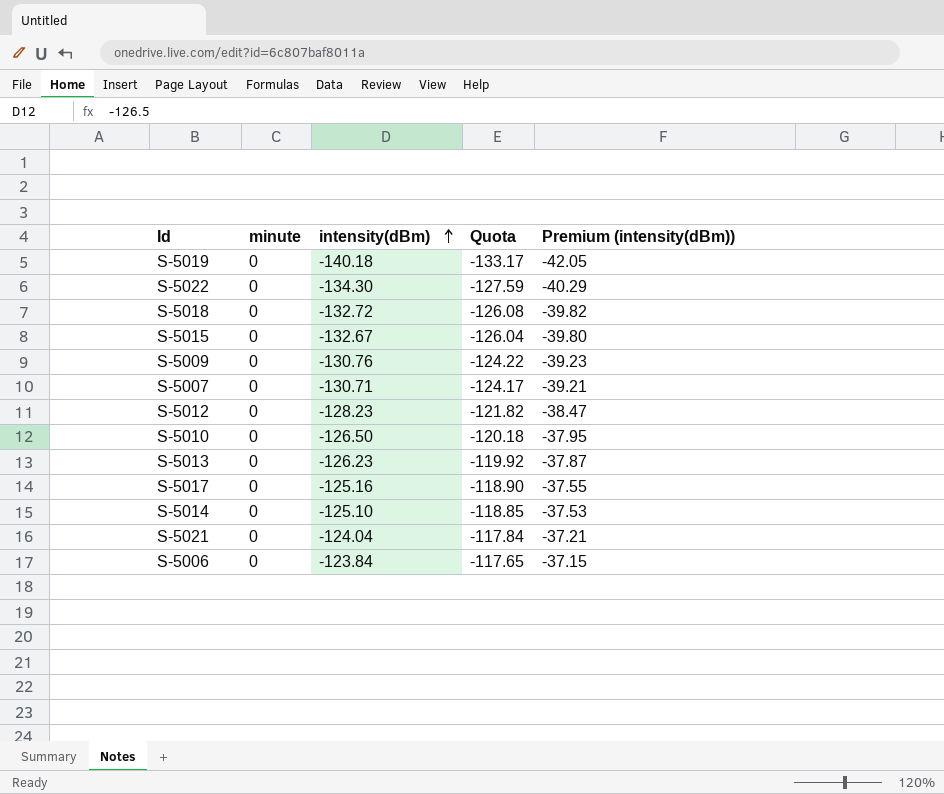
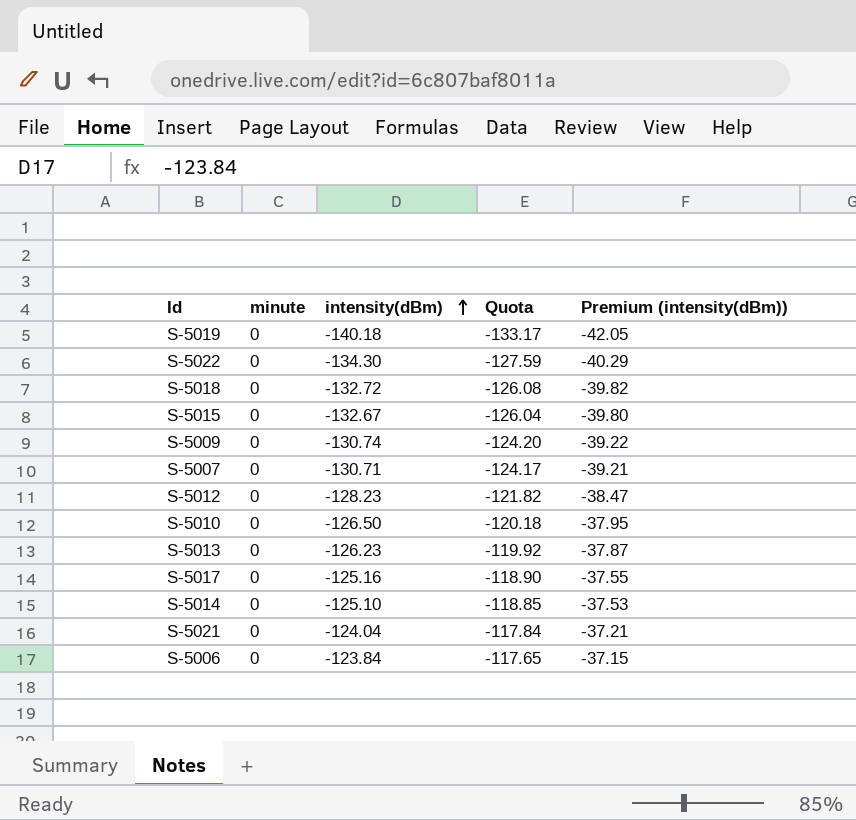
S-5009 | intensity(dBm): -130.76 -> -130.74
S-5009 | Quota: -124.22 -> -124.20
S-5009 | Premium (intensity(dBm)): -39.23 -> -39.22

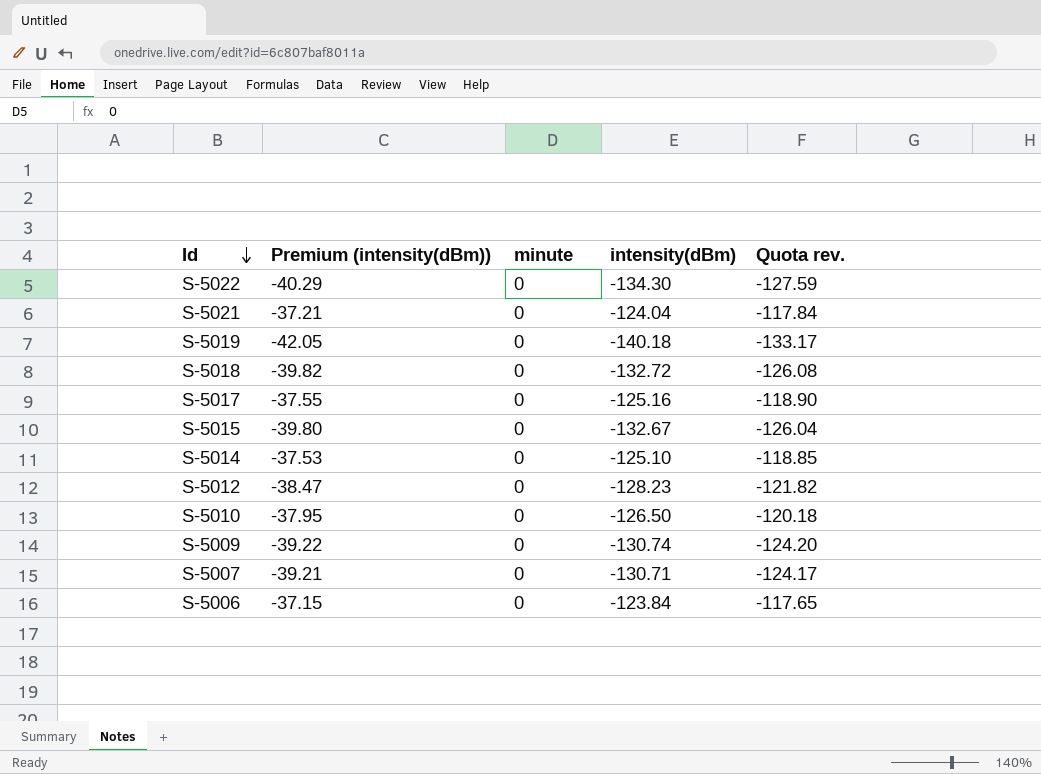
row order: intensity(dBm) ascending -> Id descending
column Premium (intensity(dBm)) | position: 5 -> 2
column name: Quota -> Quota rev.
row S-5013: 0 | -126.23 | -119.92 | -37.87 -> none

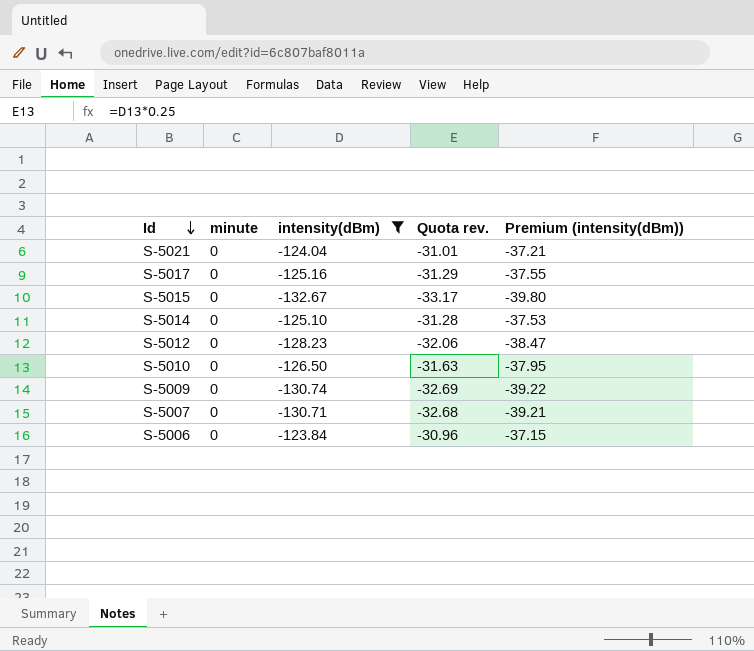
filter: none -> intensity(dBm) >= -132.67
column Quota rev. | formula: [intensity(dBm)] * 0.95 -> [intensity(dBm)] * 0.25
column Premium (intensity(dBm)) | position: 2 -> 5

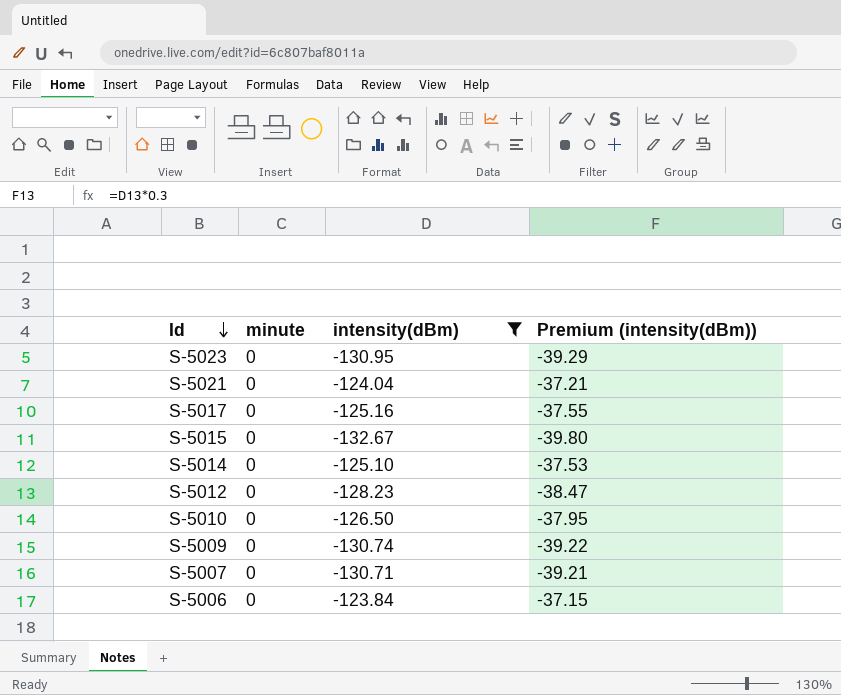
column Quota rev. | formula: [intensity(dBm)] * 0.25 -> none
row S-5023: none -> 0 | -130.95 | -39.29

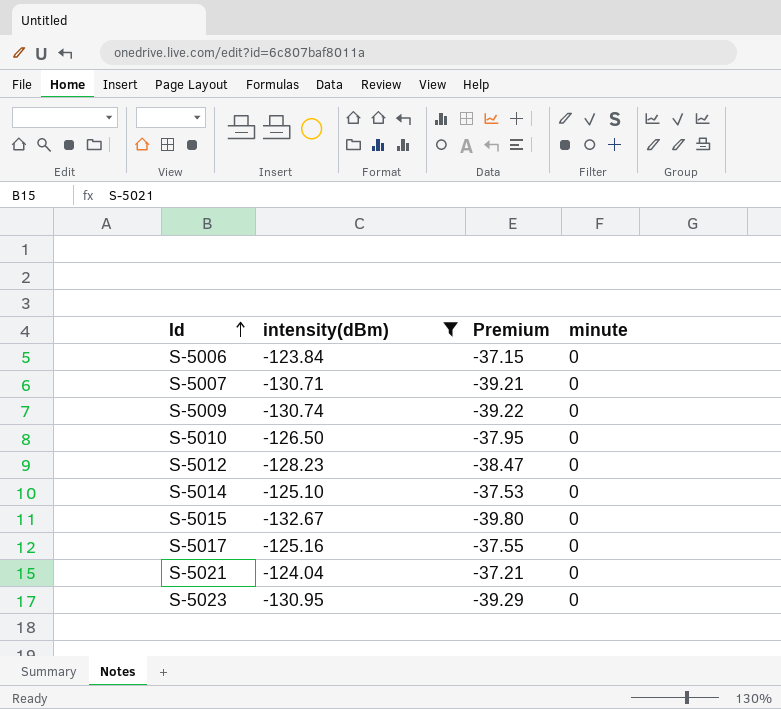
row order: Id descending -> Id ascending
column name: Premium (intensity(dBm)) -> Premium
column minute | position: 2 -> 4

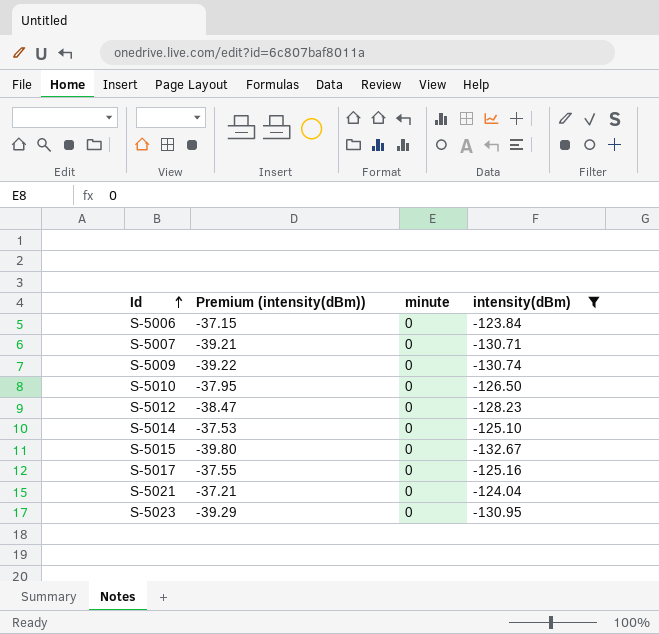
column name: Premium -> Premium (intensity(dBm))
column intensity(dBm) | position: 2 -> 4

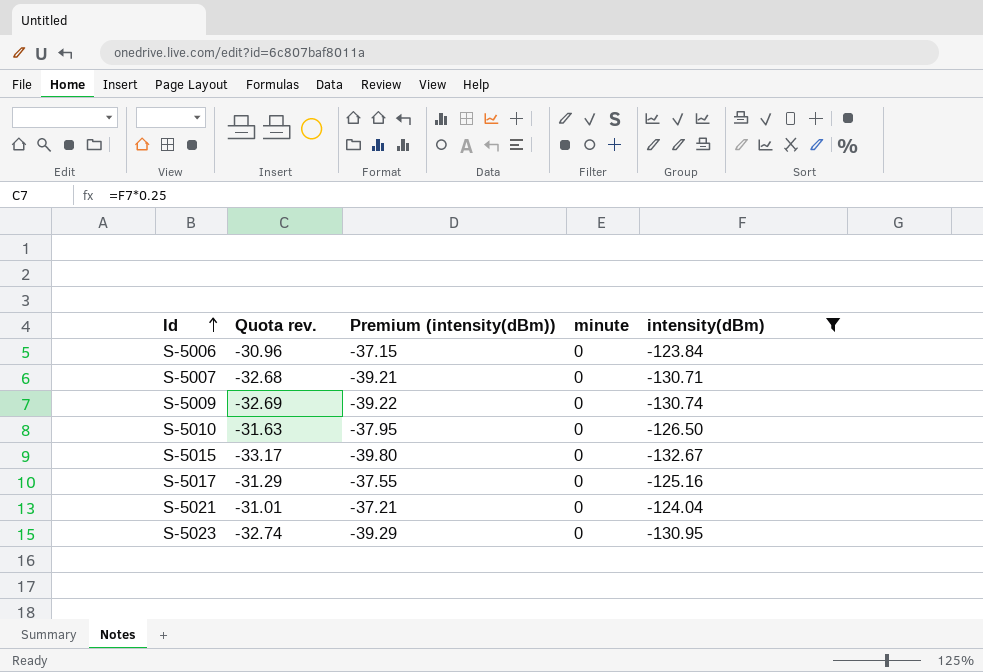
column Quota rev. | formula: none -> [intensity(dBm)] * 0.25
row S-5012: -38.47 | 0 | -128.23 -> none
row S-5014: -37.53 | 0 | -125.10 -> none

